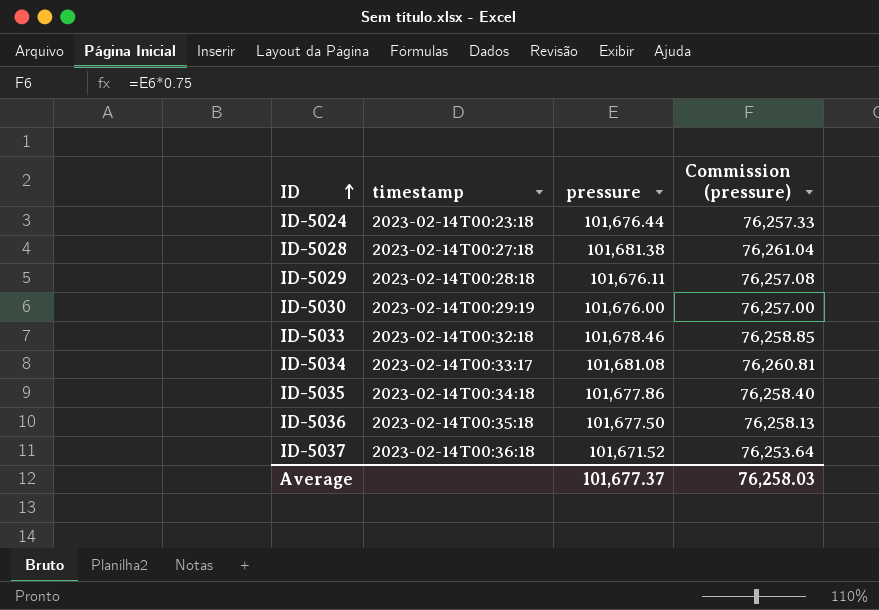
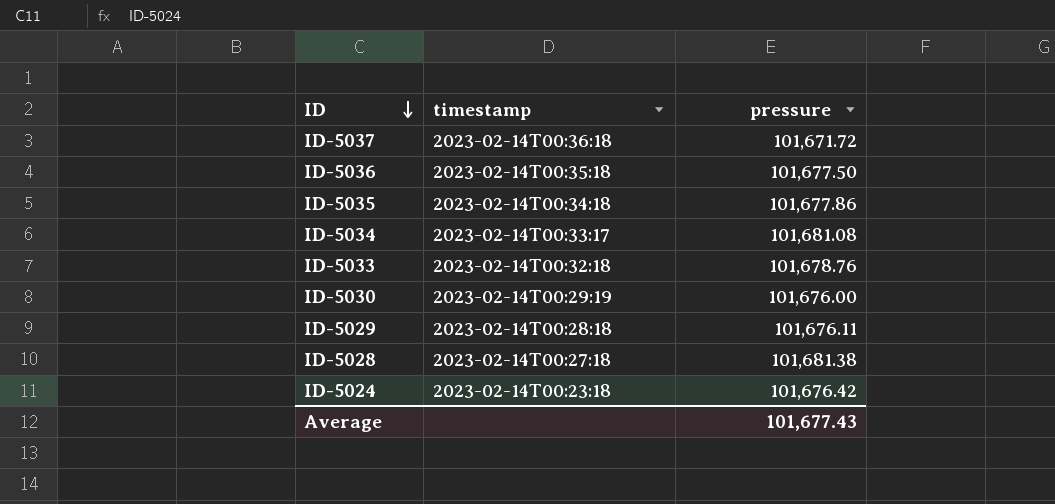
row order: ID ascending -> ID descending
column Commission (pressure) | formula: [pressure] * 0.75 -> none
ID-5037 | pressure: 101,671.52 -> 101,671.72
ID-5033 | pressure: 101,678.46 -> 101,678.76
ID-5024 | pressure: 101,676.44 -> 101,676.42
Average | pressure: 101,677.37 -> 101,677.43

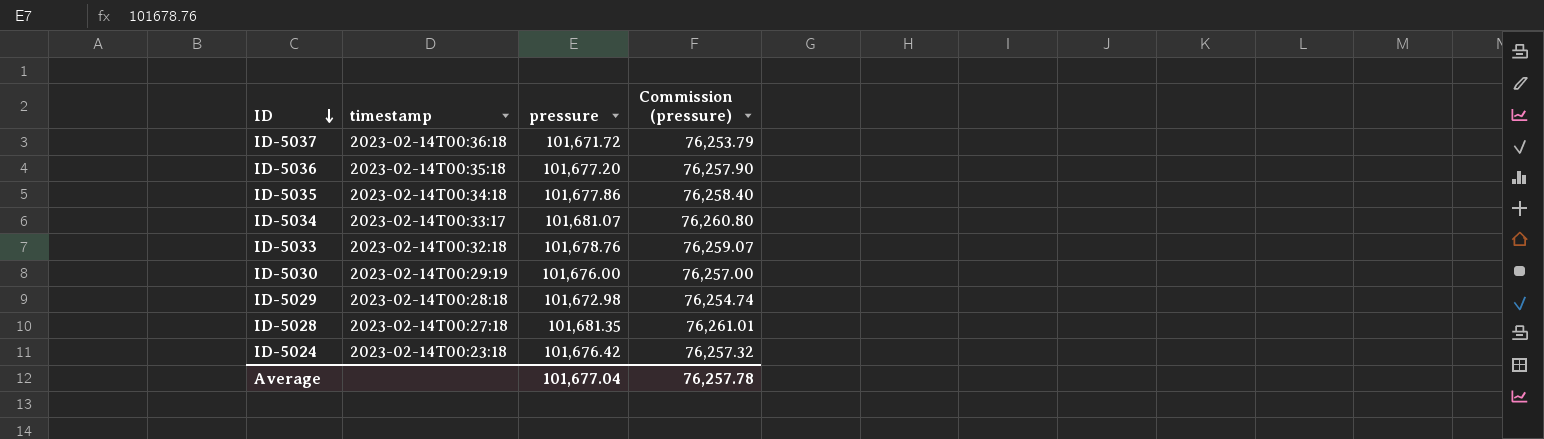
column Commission (pressure) | formula: none -> [pressure] * 0.75
ID-5036 | pressure: 101,677.50 -> 101,677.20
ID-5034 | pressure: 101,681.08 -> 101,681.07
ID-5029 | pressure: 101,676.11 -> 101,672.98
ID-5028 | pressure: 101,681.38 -> 101,681.35
Average | pressure: 101,677.43 -> 101,677.04

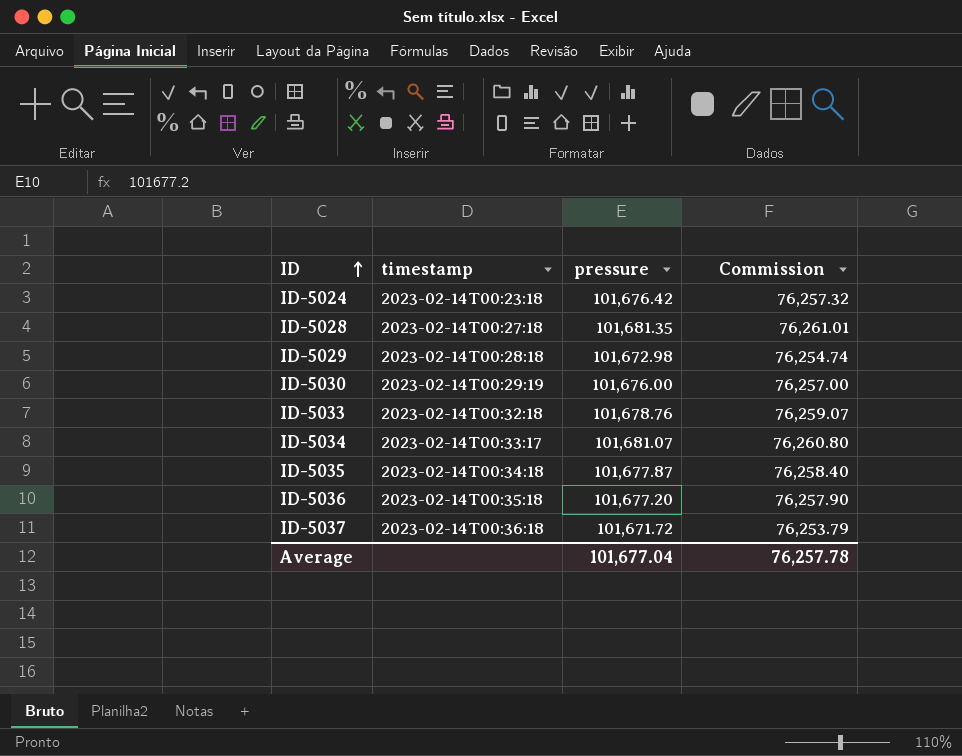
row order: ID descending -> ID ascending
column name: Commission (pressure) -> Commission
ID-5035 | pressure: 101,677.86 -> 101,677.87

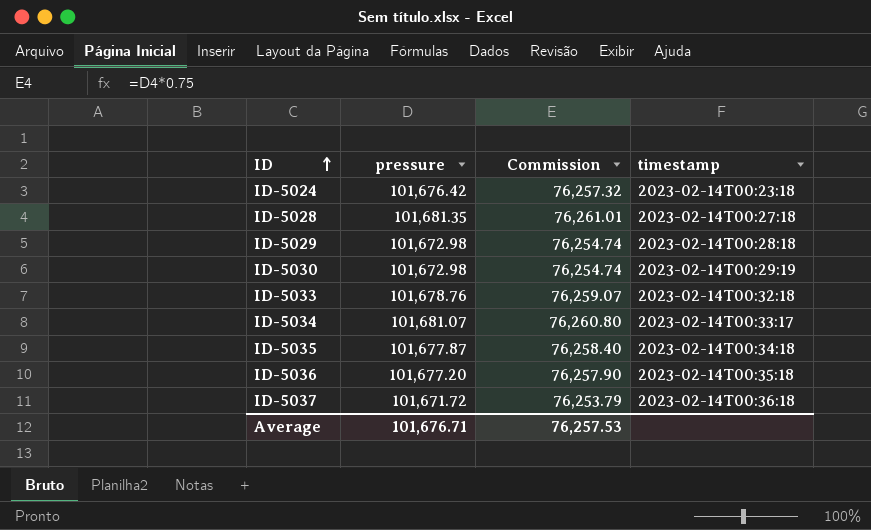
column timestamp | position: 2 -> 4
ID-5030 | pressure: 101,676.00 -> 101,672.98
ID-5030 | Commission: 76,257.00 -> 76,254.74
Average | pressure: 101,677.04 -> 101,676.71
Average | Commission: 76,257.78 -> 76,257.53

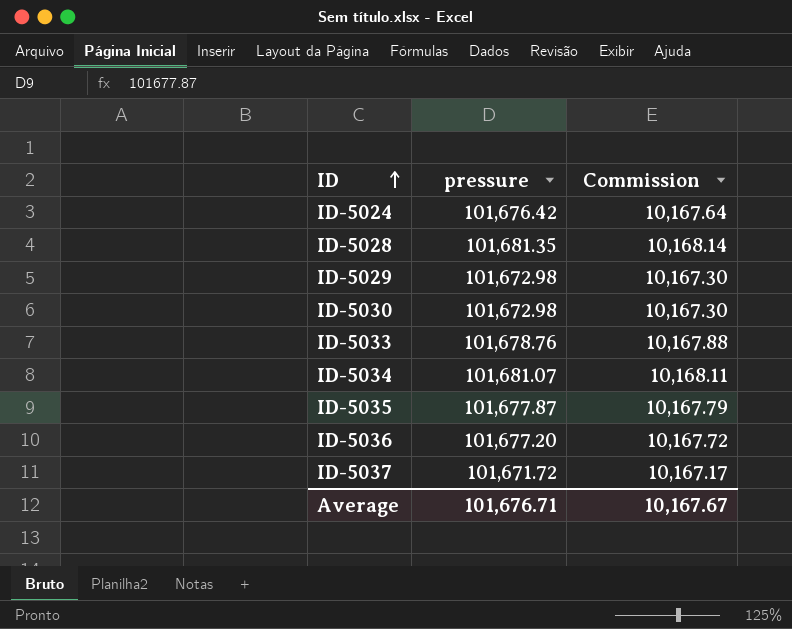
column timestamp | position: 4 -> none
column Commission | formula: [pressure] * 0.75 -> [pressure] * 0.1
Average | Commission: 76,257.53 -> 10,167.67

